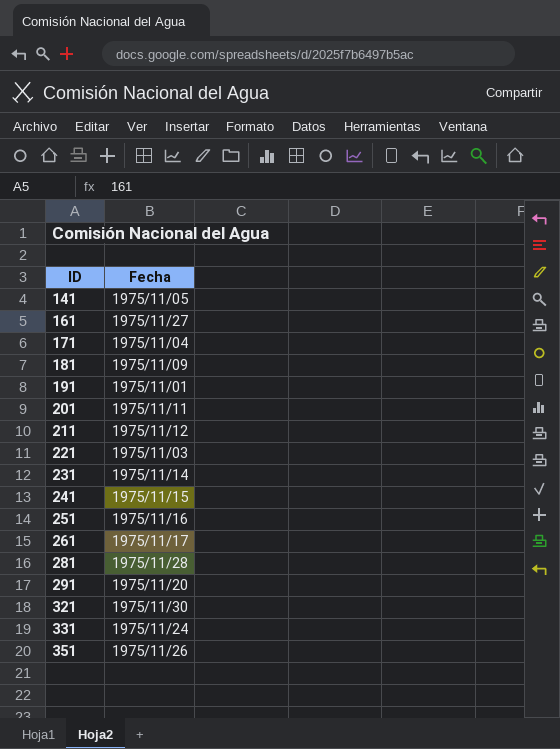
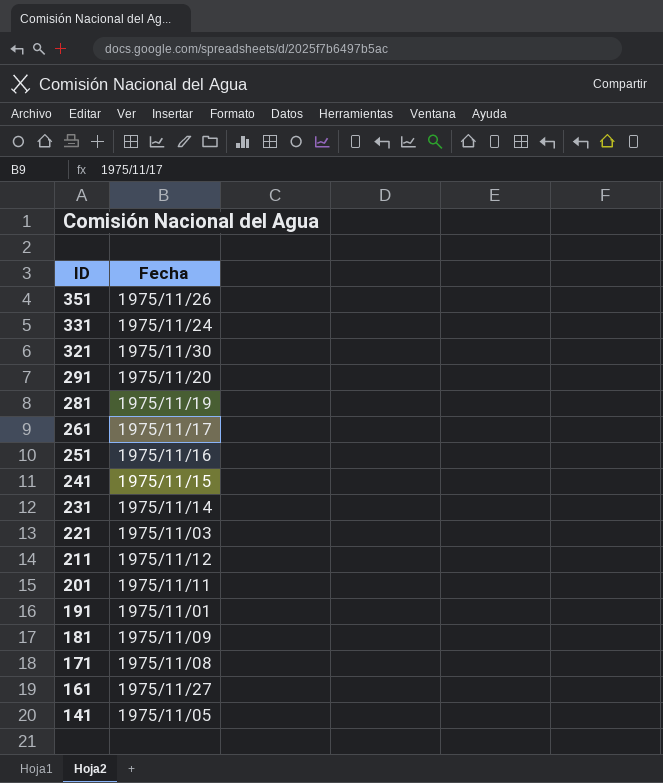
row order: ID ascending -> ID descending
281 | Fecha: 1975/11/28 -> 1975/11/19
171 | Fecha: 1975/11/04 -> 1975/11/08

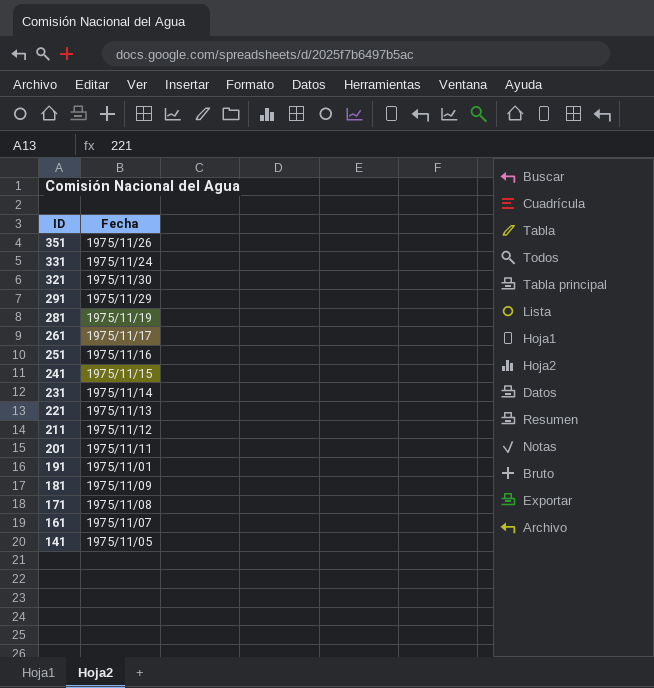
291 | Fecha: 1975/11/20 -> 1975/11/29
221 | Fecha: 1975/11/03 -> 1975/11/13
161 | Fecha: 1975/11/27 -> 1975/11/07

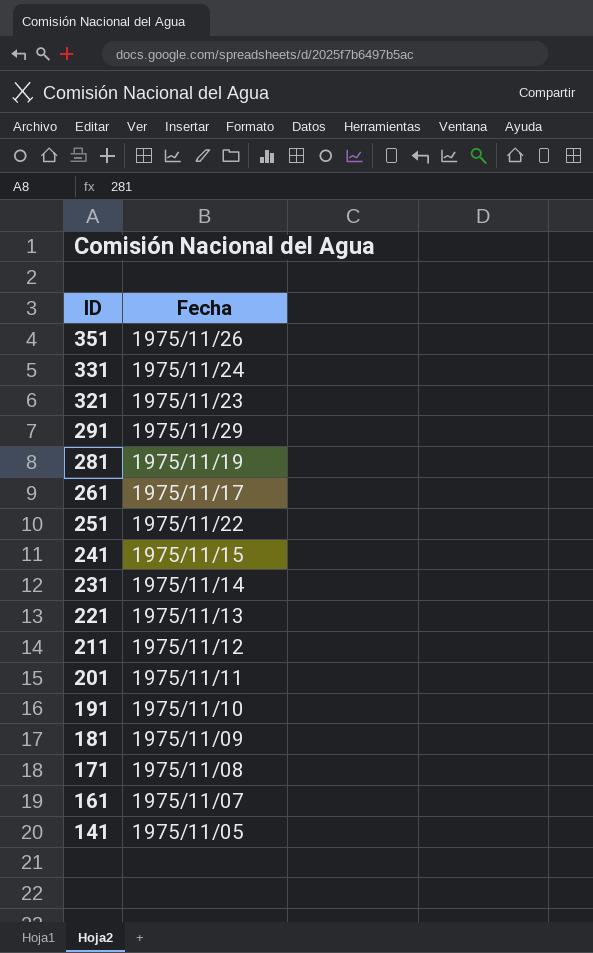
321 | Fecha: 1975/11/30 -> 1975/11/23
251 | Fecha: 1975/11/16 -> 1975/11/22
191 | Fecha: 1975/11/01 -> 1975/11/10

